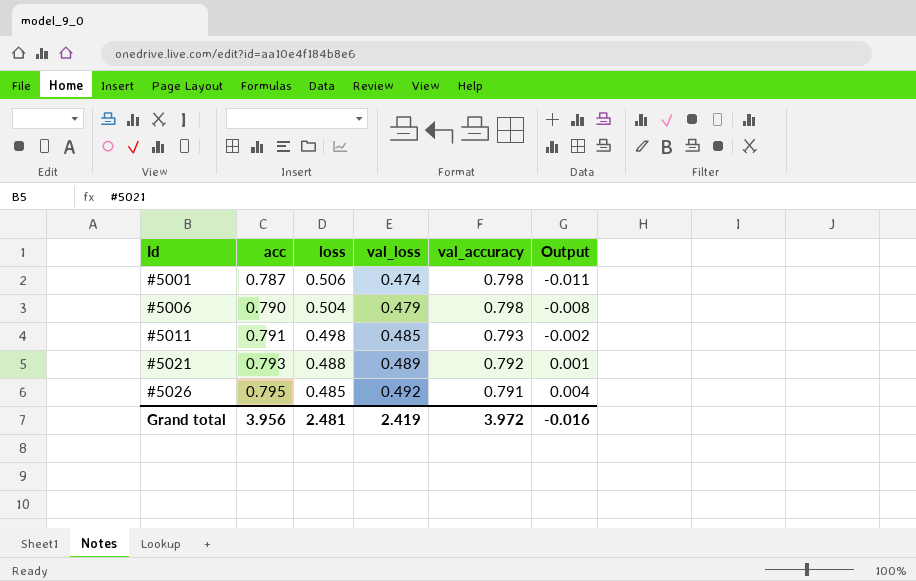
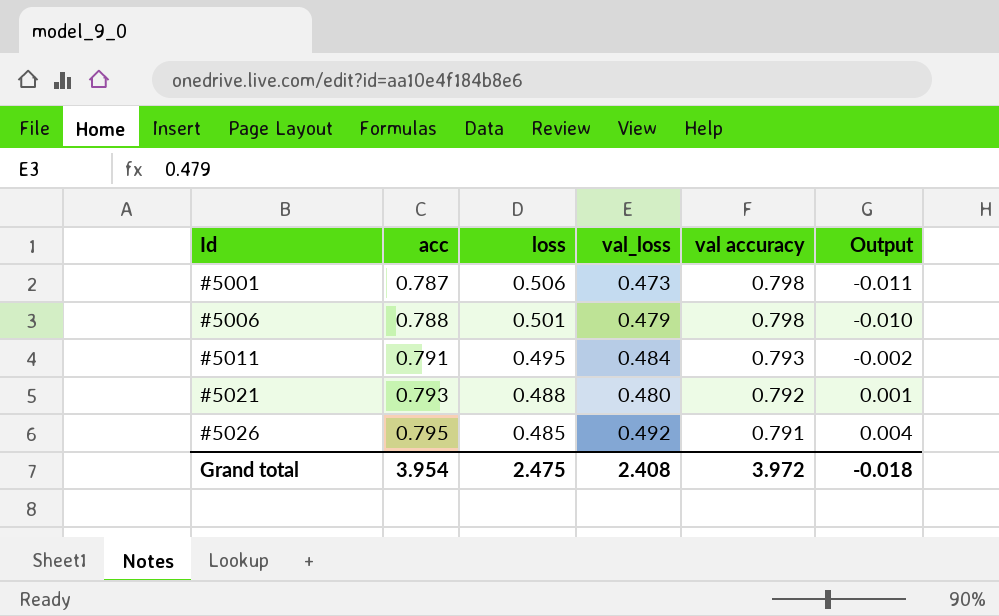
column name: val_accuracy -> val accuracy
#5001 | val_loss: 0.474 -> 0.473
#5006 | acc: 0.790 -> 0.788
#5006 | loss: 0.504 -> 0.501
#5006 | Output: -0.008 -> -0.010
#5011 | loss: 0.498 -> 0.495
#5011 | val_loss: 0.485 -> 0.484
#5021 | val_loss: 0.489 -> 0.480
Grand total | acc: 3.956 -> 3.954
Grand total | loss: 2.481 -> 2.475
Grand total | val_loss: 2.419 -> 2.408
Grand total | Output: -0.016 -> -0.018

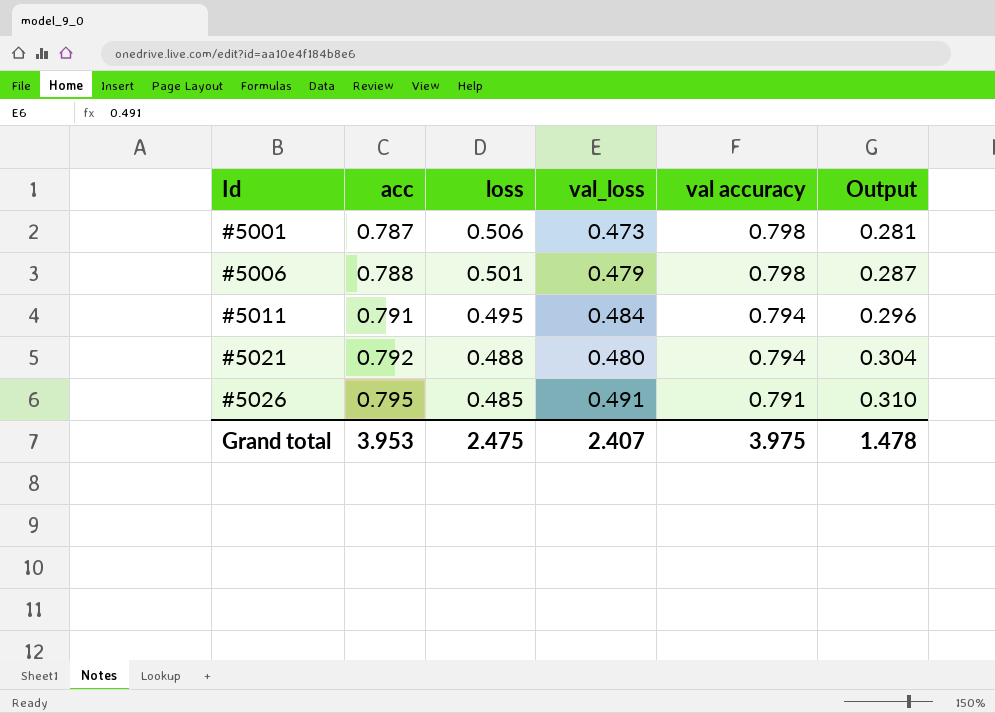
column Output | formula: [acc] - [val accuracy] -> [acc] - [loss]
#5011 | val accuracy: 0.793 -> 0.794
#5021 | acc: 0.793 -> 0.792
#5021 | val accuracy: 0.792 -> 0.794
#5026 | val_loss: 0.492 -> 0.491
Grand total | acc: 3.954 -> 3.953
Grand total | val_loss: 2.408 -> 2.407
Grand total | val accuracy: 3.972 -> 3.975
Grand total | Output: -0.018 -> 1.478

